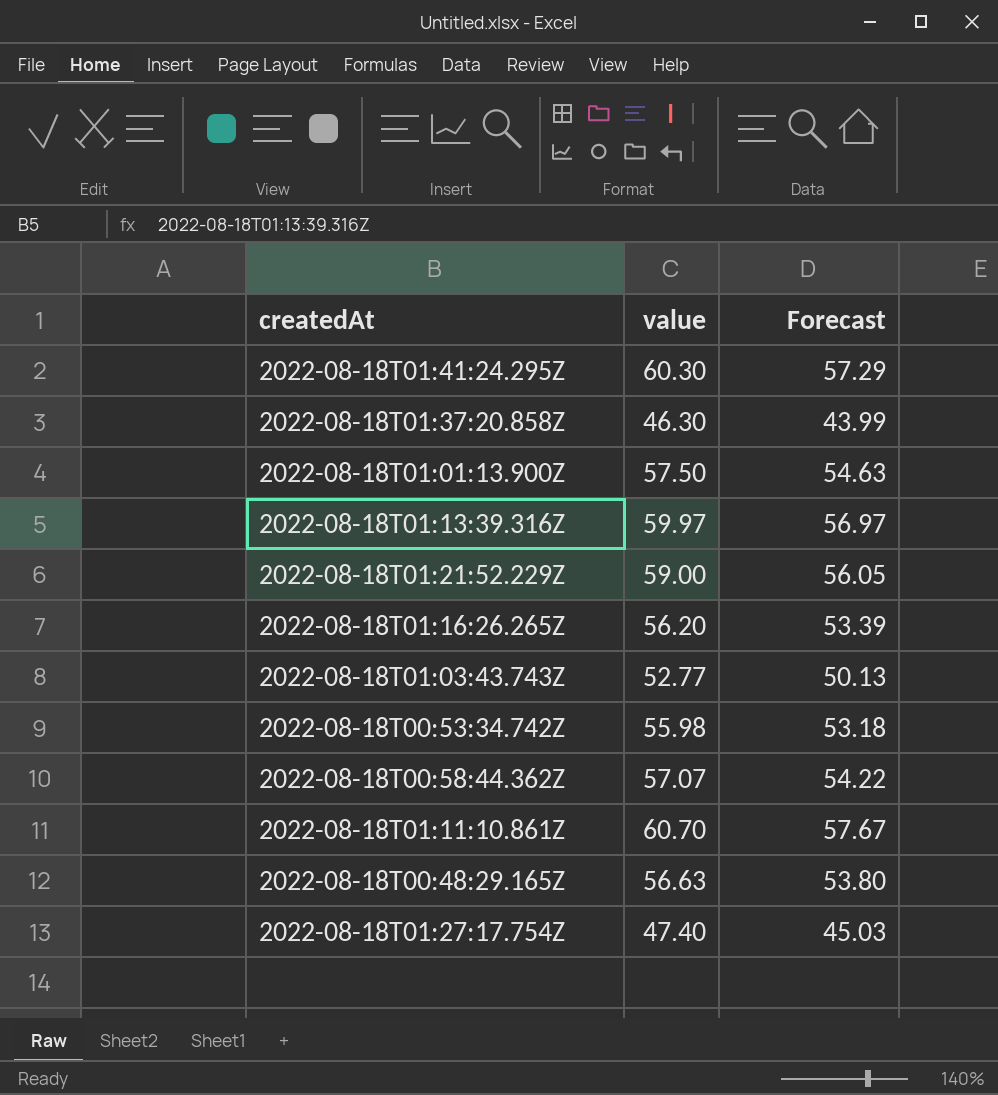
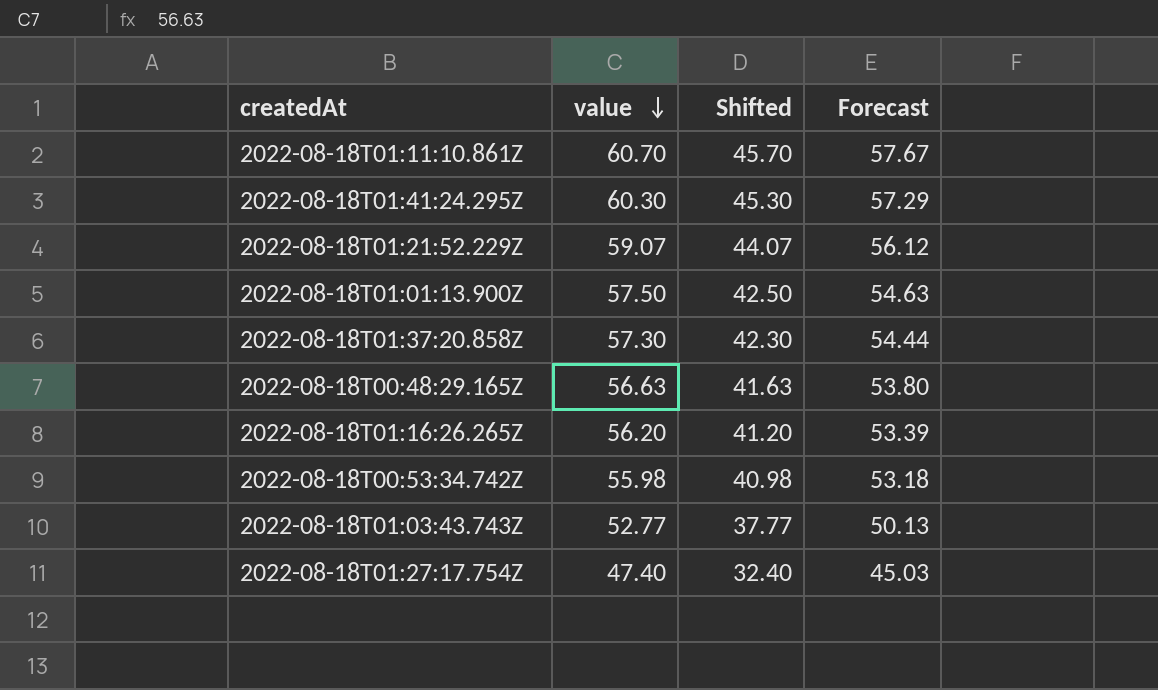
row order: none -> value descending
column Shifted | formula: none -> [value] - 15
row 2022-08-18T01:13:39.316Z: 59.97 | 56.97 -> none
row 2022-08-18T00:58:44.362Z: 57.07 | 54.22 -> none
2022-08-18T01:21:52.229Z | value: 59.00 -> 59.07
2022-08-18T01:21:52.229Z | Forecast: 56.05 -> 56.12
2022-08-18T01:37:20.858Z | value: 46.30 -> 57.30
2022-08-18T01:37:20.858Z | Forecast: 43.99 -> 54.44

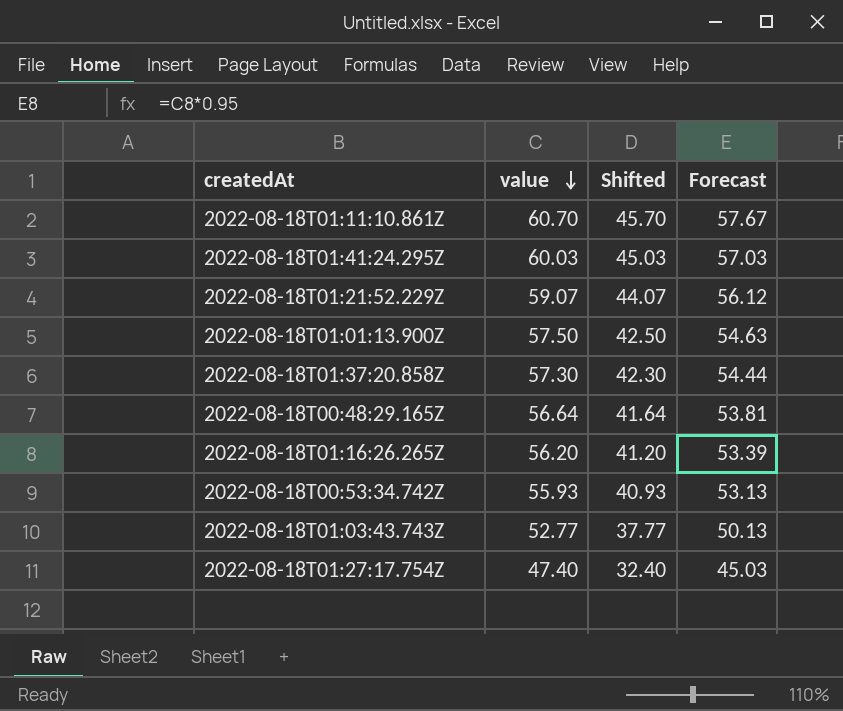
2022-08-18T01:41:24.295Z | value: 60.30 -> 60.03
2022-08-18T01:41:24.295Z | Shifted: 45.30 -> 45.03
2022-08-18T01:41:24.295Z | Forecast: 57.29 -> 57.03
2022-08-18T00:48:29.165Z | value: 56.63 -> 56.64
2022-08-18T00:48:29.165Z | Shifted: 41.63 -> 41.64
2022-08-18T00:48:29.165Z | Forecast: 53.80 -> 53.81
2022-08-18T00:53:34.742Z | value: 55.98 -> 55.93
2022-08-18T00:53:34.742Z | Shifted: 40.98 -> 40.93
2022-08-18T00:53:34.742Z | Forecast: 53.18 -> 53.13

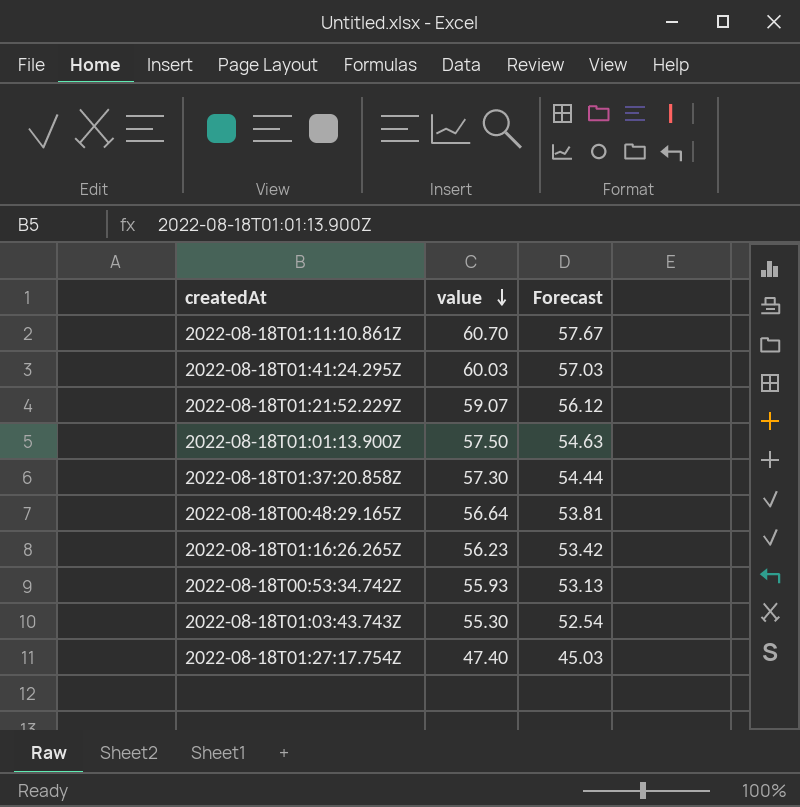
column Shifted | formula: [value] - 15 -> none
2022-08-18T01:16:26.265Z | value: 56.20 -> 56.23
2022-08-18T01:16:26.265Z | Forecast: 53.39 -> 53.42
2022-08-18T01:03:43.743Z | value: 52.77 -> 55.30
2022-08-18T01:03:43.743Z | Forecast: 50.13 -> 52.54

